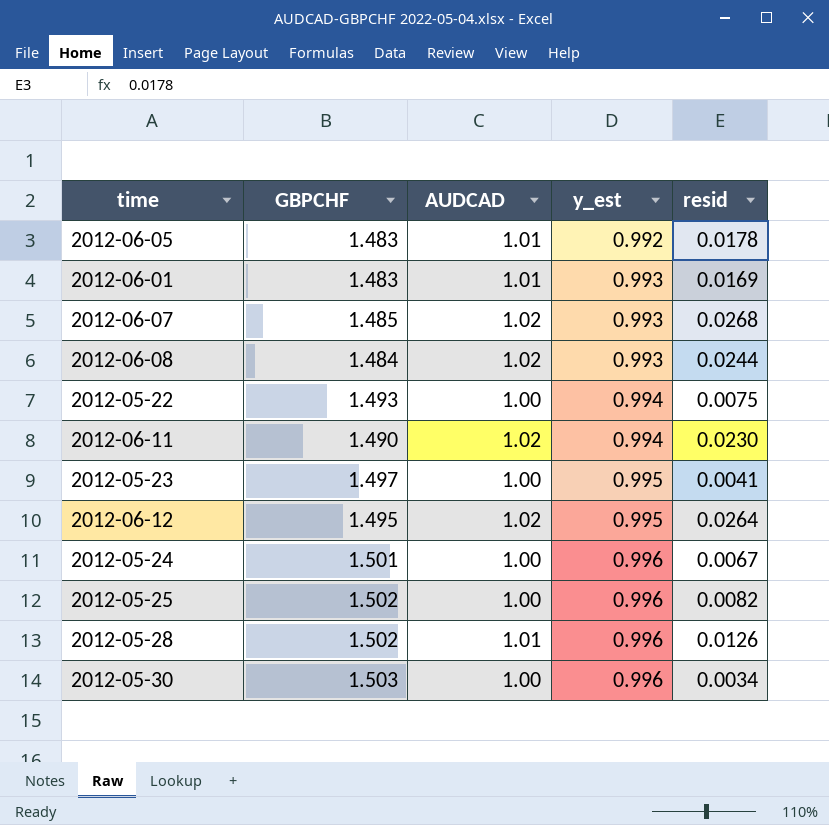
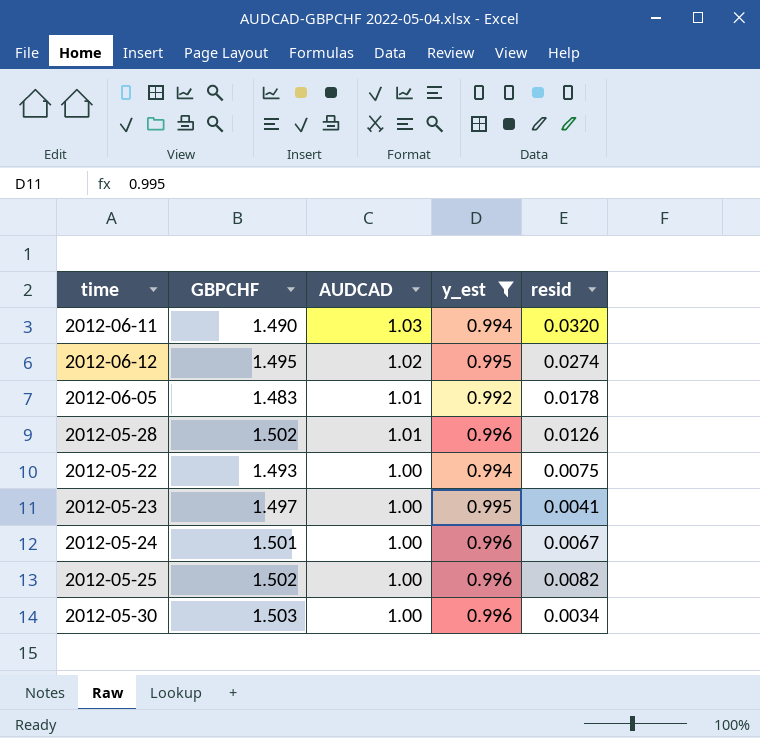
filter: none -> y_est != 0.993
row order: y_est ascending -> AUDCAD descending
2012-06-11 | AUDCAD: 1.02 -> 1.03
2012-06-11 | resid: 0.0230 -> 0.0320
2012-06-12 | resid: 0.0264 -> 0.0274

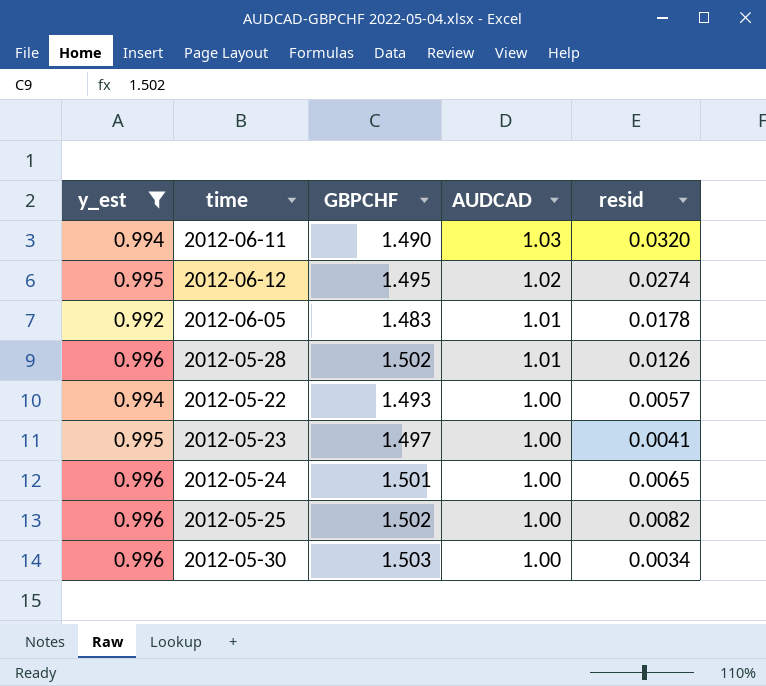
column y_est | position: 4 -> 1
2012-05-22 | resid: 0.0075 -> 0.0057
2012-05-24 | resid: 0.0067 -> 0.0065

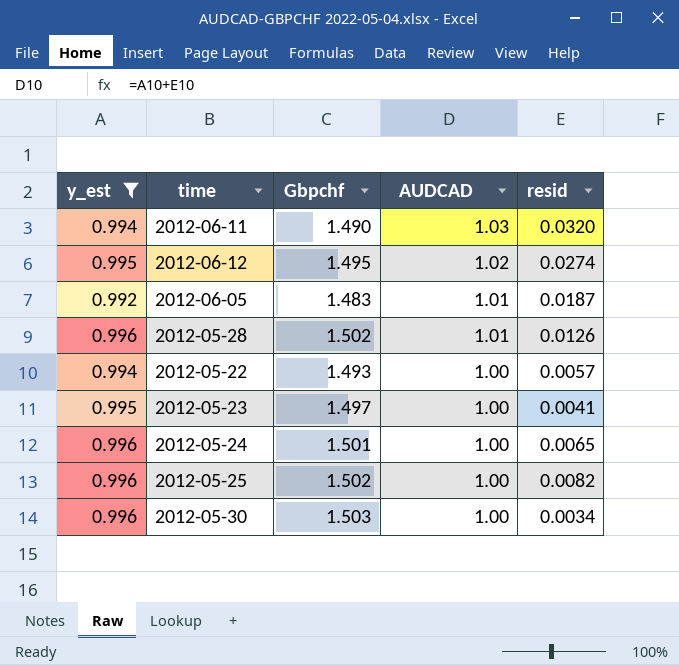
column name: GBPCHF -> Gbpchf
2012-06-05 | resid: 0.0178 -> 0.0187

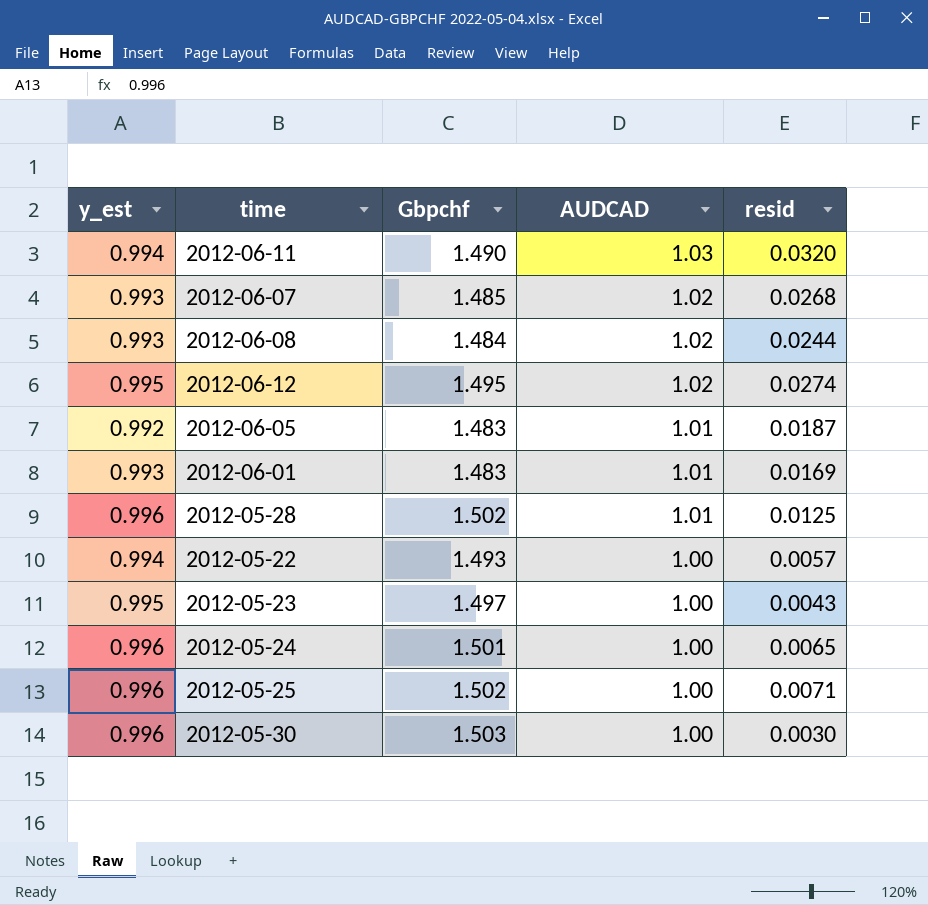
filter: y_est != 0.993 -> none
2012-05-28 | resid: 0.0126 -> 0.0125
2012-05-23 | resid: 0.0041 -> 0.0043
2012-05-25 | resid: 0.0082 -> 0.0071
2012-05-30 | resid: 0.0034 -> 0.0030

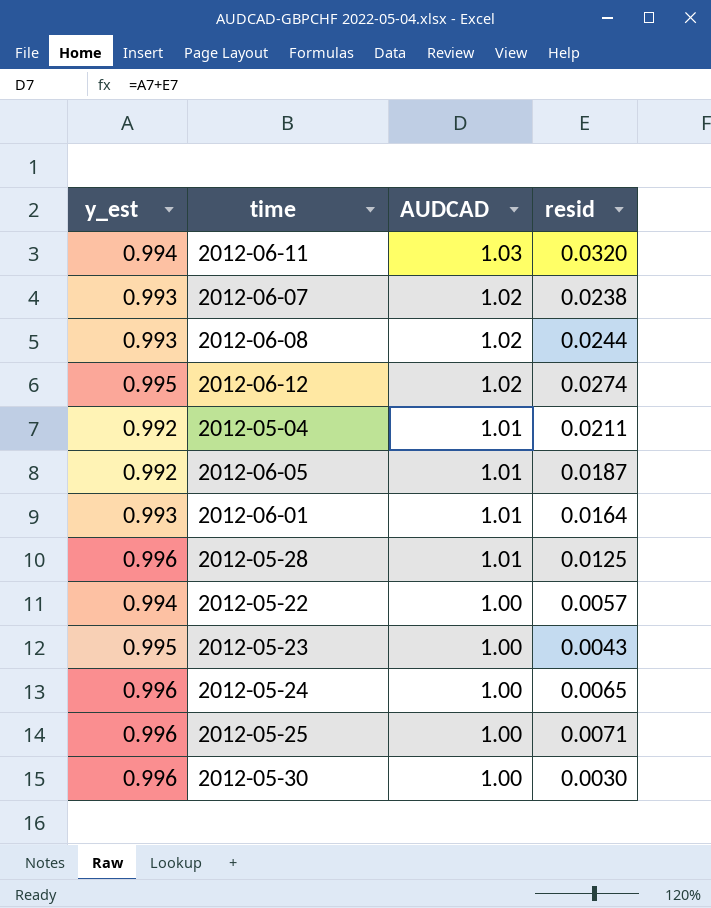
column Gbpchf | position: 3 -> none
2012-06-07 | resid: 0.0268 -> 0.0238
row 2012-05-04: none -> 0.992 | 1.01 | 0.0211
2012-06-01 | resid: 0.0169 -> 0.0164

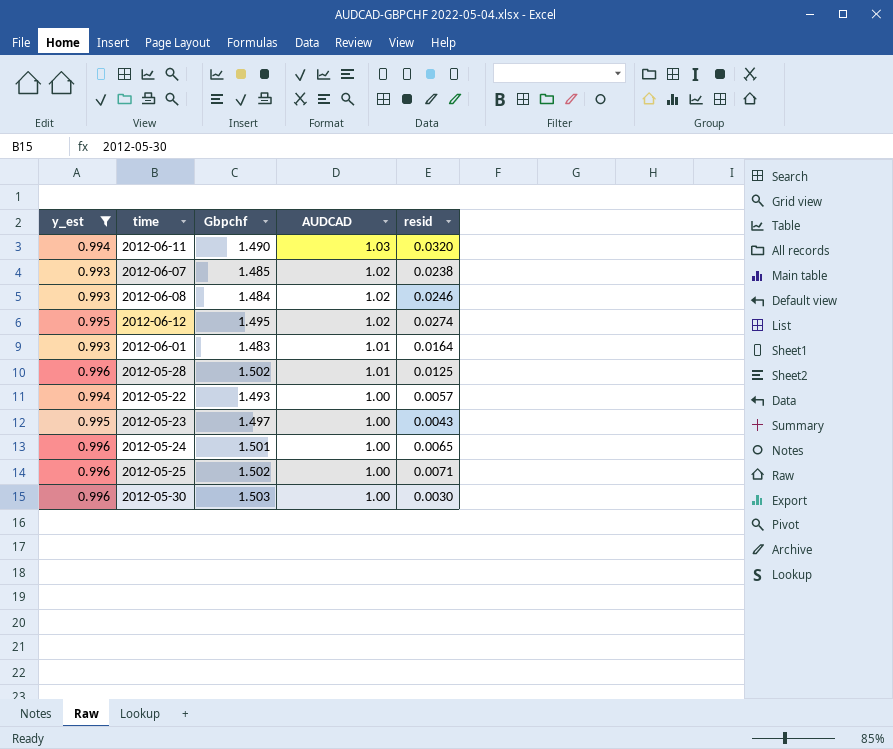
filter: none -> y_est != 0.992
column Gbpchf | position: none -> 3
2012-06-08 | resid: 0.0244 -> 0.0246

